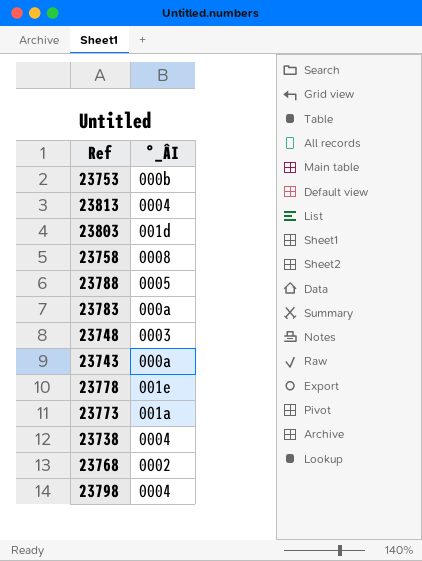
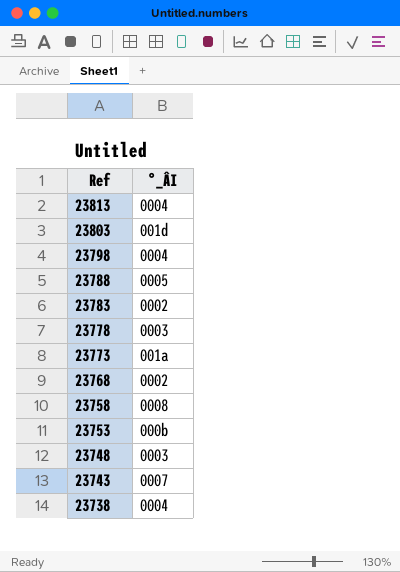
row order: none -> Ref descending
23783 | °_ÂI: 000a -> 0002
23778 | °_ÂI: 001e -> 0003
23743 | °_ÂI: 000a -> 0007

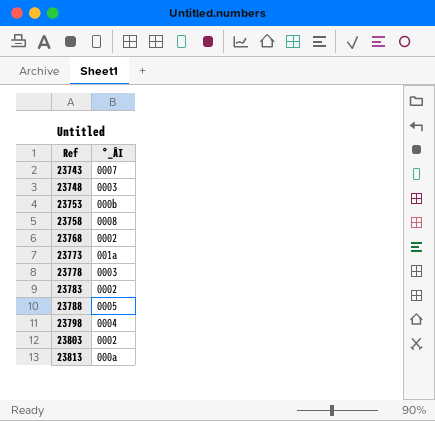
row order: Ref descending -> Ref ascending
row 23738: 0004 -> none
23803 | °_ÂI: 001d -> 0002
23813 | °_ÂI: 0004 -> 000a

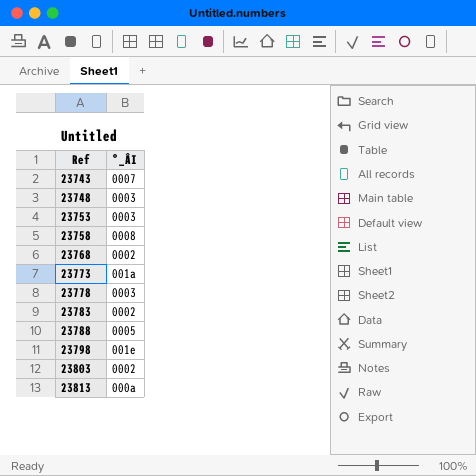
23753 | °_ÂI: 000b -> 0003
23798 | °_ÂI: 0004 -> 001e

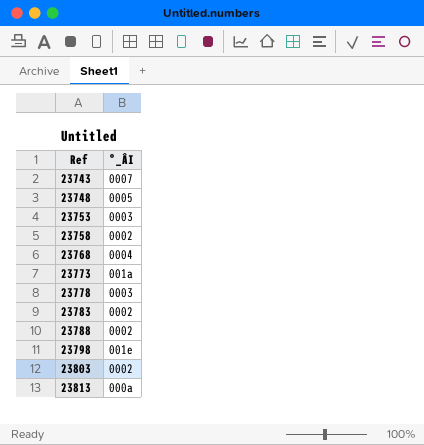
23748 | °_ÂI: 0003 -> 0005
23758 | °_ÂI: 0008 -> 0002
23768 | °_ÂI: 0002 -> 0004
23788 | °_ÂI: 0005 -> 0002

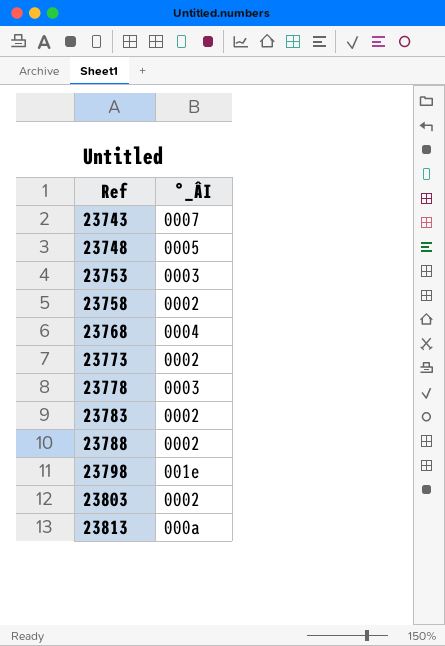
23773 | °_ÂI: 001a -> 0002

